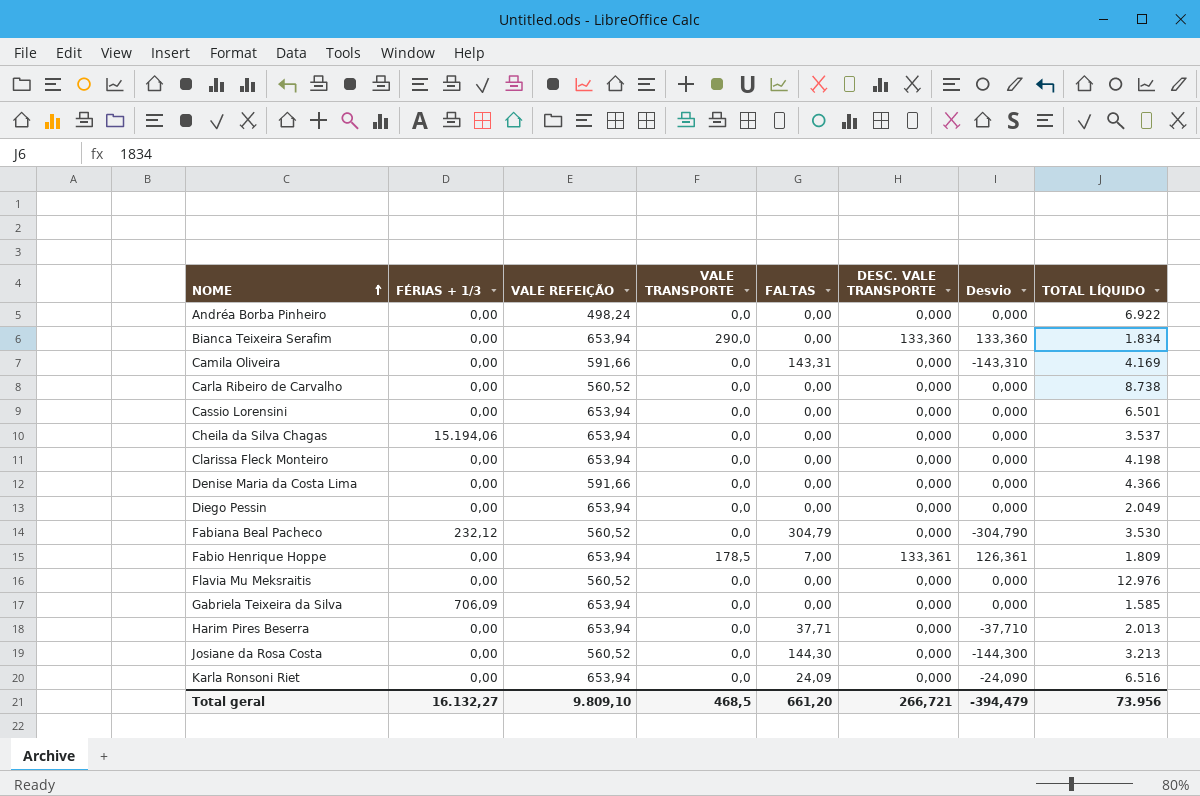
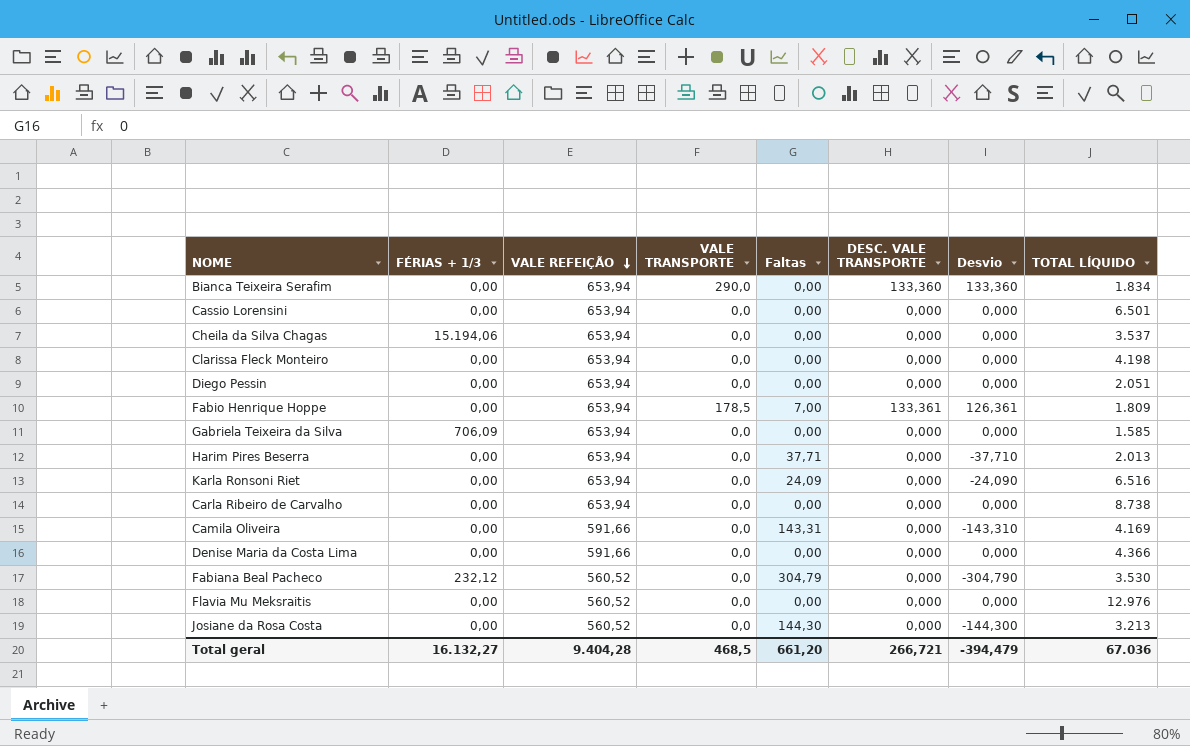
row order: NOME ascending -> VALE REFEIÇÃO descending
column name: FALTAS -> Faltas
row Andréa Borba Pinheiro: 0,00 | 498,24 | 0,0 | 0,00 | 0,000 | 0,000 | 6.922 -> none
Diego Pessin | TOTAL LÍQUIDO: 2.049 -> 2.051
Carla Ribeiro de Carvalho | VALE REFEIÇÃO: 560,52 -> 653,94
Total geral | VALE REFEIÇÃO: 9.809,10 -> 9.404,28
Total geral | TOTAL LÍQUIDO: 73.956 -> 67.036

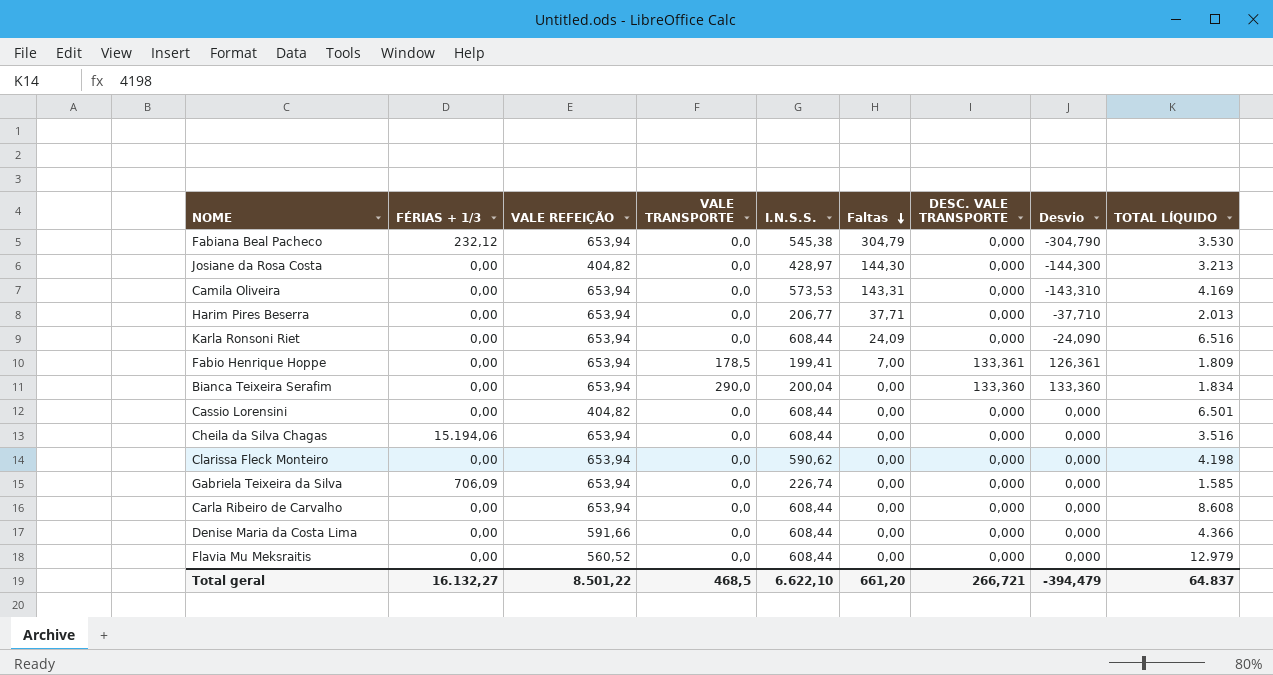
row order: VALE REFEIÇÃO descending -> Faltas descending
column I.N.S.S. | position: none -> 5
row Diego Pessin: 0,00 | 653,94 | 0,0 | 0,00 | 0,000 | 0,000 | 2.051 -> none
Fabiana Beal Pacheco | VALE REFEIÇÃO: 560,52 -> 653,94
Josiane da Rosa Costa | VALE REFEIÇÃO: 560,52 -> 404,82
Camila Oliveira | VALE REFEIÇÃO: 591,66 -> 653,94
Cassio Lorensini | VALE REFEIÇÃO: 653,94 -> 404,82
Cheila da Silva Chagas | TOTAL LÍQUIDO: 3.537 -> 3.516
Carla Ribeiro de Carvalho | TOTAL LÍQUIDO: 8.738 -> 8.608
Flavia Mu Meksraitis | TOTAL LÍQUIDO: 12.976 -> 12.979
Total geral | VALE REFEIÇÃO: 9.404,28 -> 8.501,22
Total geral | TOTAL LÍQUIDO: 67.036 -> 64.837

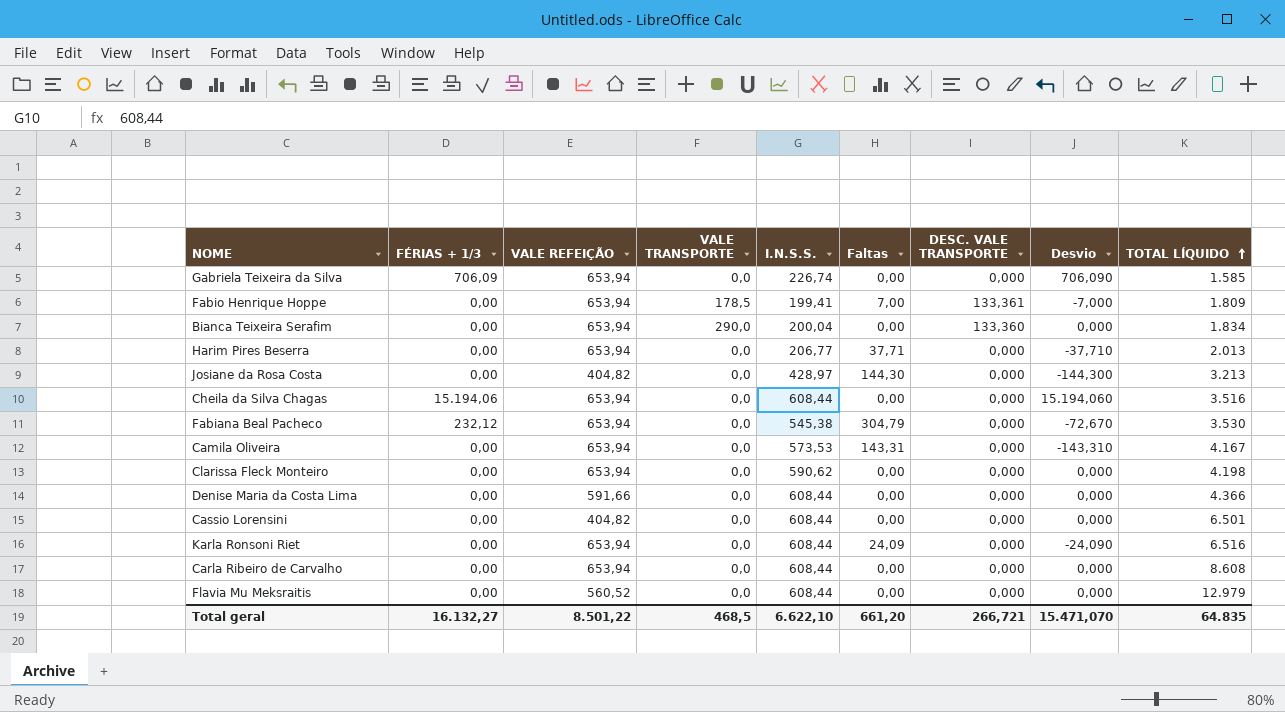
row order: Faltas descending -> TOTAL LÍQUIDO ascending
column Desvio | formula: [DESC. VALE TRANSPORTE] - [Faltas] -> [FÉRIAS + 1/3] - [Faltas]
Camila Oliveira | TOTAL LÍQUIDO: 4.169 -> 4.167
Total geral | Desvio: -394,479 -> 15.471,070
Total geral | TOTAL LÍQUIDO: 64.837 -> 64.835

